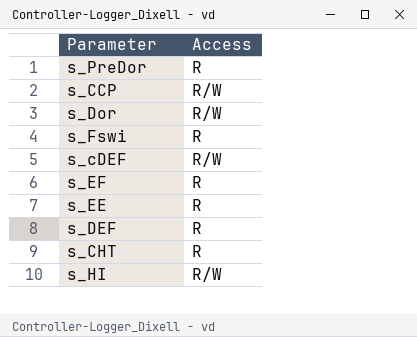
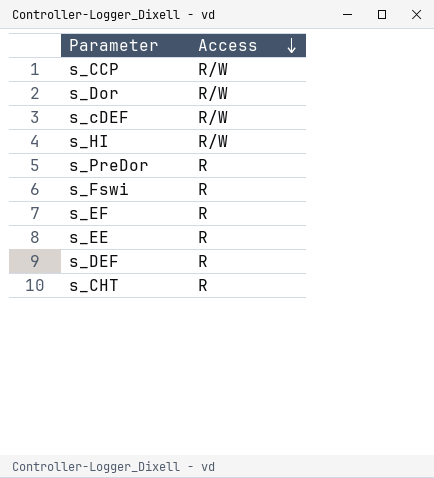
row order: none -> Access descending

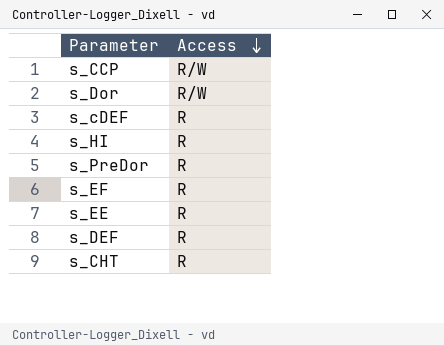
row s_Fswi: R -> none
s_cDEF | Access: R/W -> R
s_HI | Access: R/W -> R

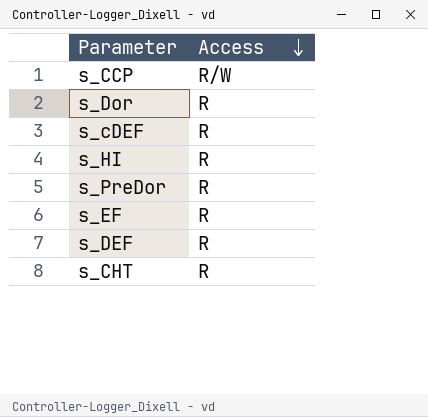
row s_EE: R -> none
s_Dor | Access: R/W -> R

